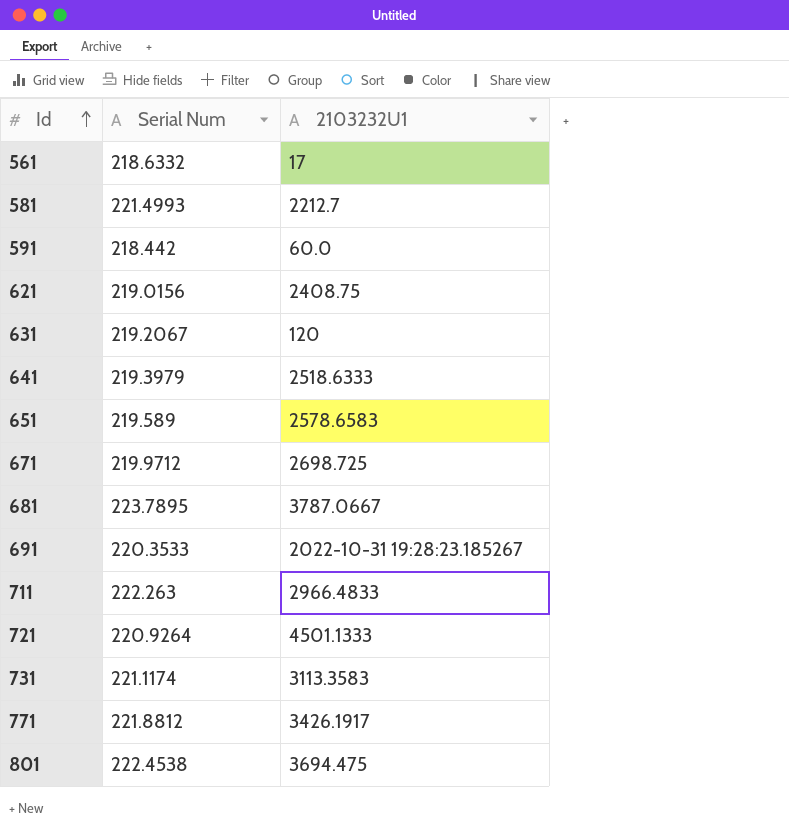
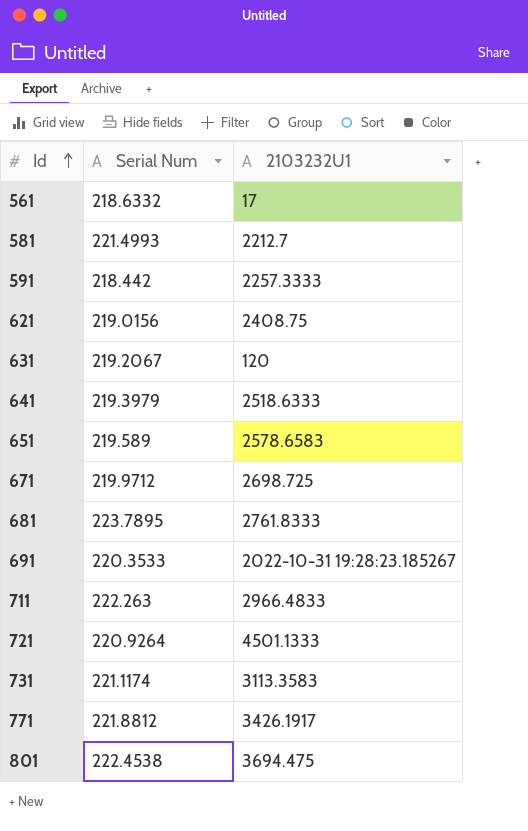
591 | 2103232U1: 60.0 -> 2257.3333
681 | 2103232U1: 3787.0667 -> 2761.8333

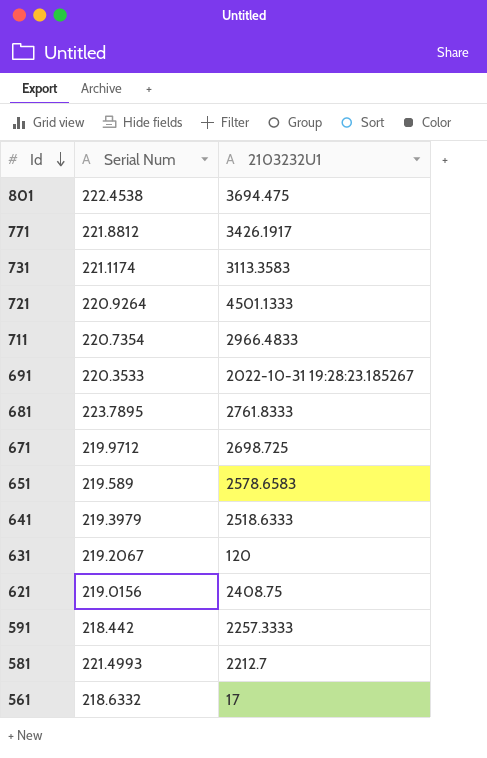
row order: Id ascending -> Id descending
711 | Serial Num: 222.263 -> 220.7354

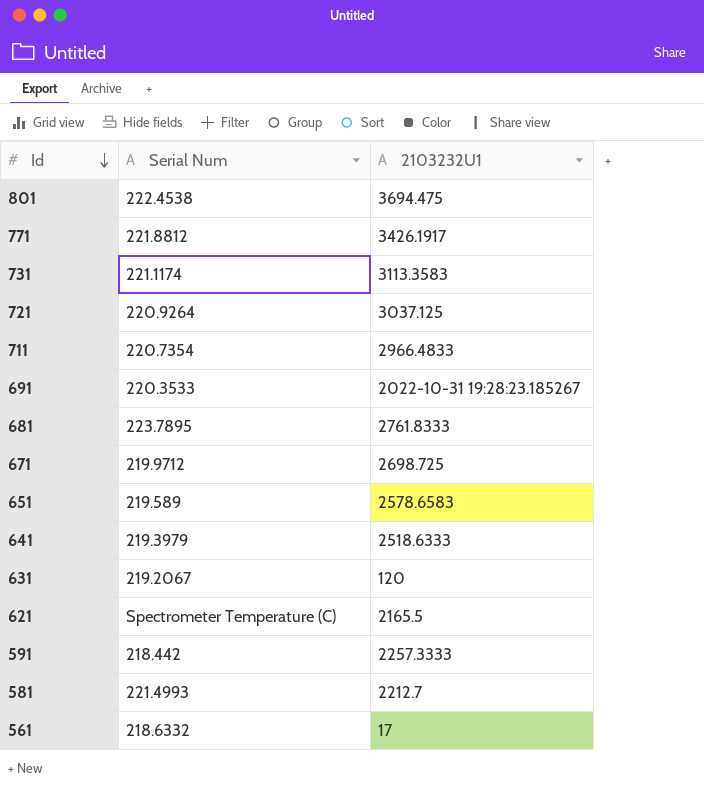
721 | 2103232U1: 4501.1333 -> 3037.125
621 | Serial Num: 219.0156 -> Spectrometer Temperature (C)
621 | 2103232U1: 2408.75 -> 2165.5

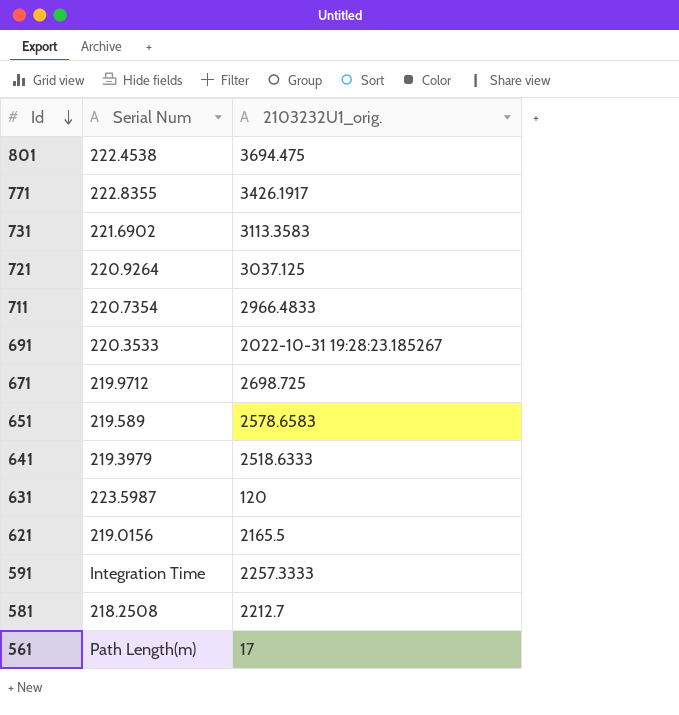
column name: 2103232U1 -> 2103232U1_orig.
row 681: 223.7895 | 2761.8333 -> none
771 | Serial Num: 221.8812 -> 222.8355
731 | Serial Num: 221.1174 -> 221.6902
631 | Serial Num: 219.2067 -> 223.5987
621 | Serial Num: Spectrometer Temperature (C) -> 219.0156
591 | Serial Num: 218.442 -> Integration Time
581 | Serial Num: 221.4993 -> 218.2508
561 | Serial Num: 218.6332 -> Path Length(m)

